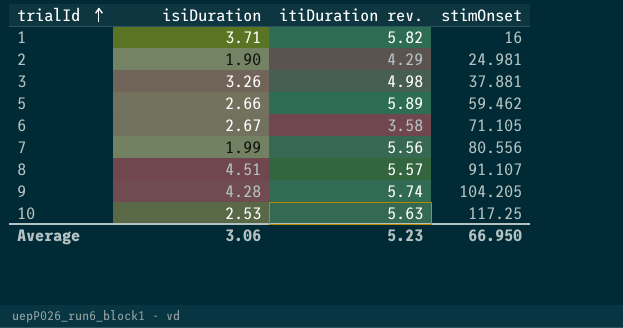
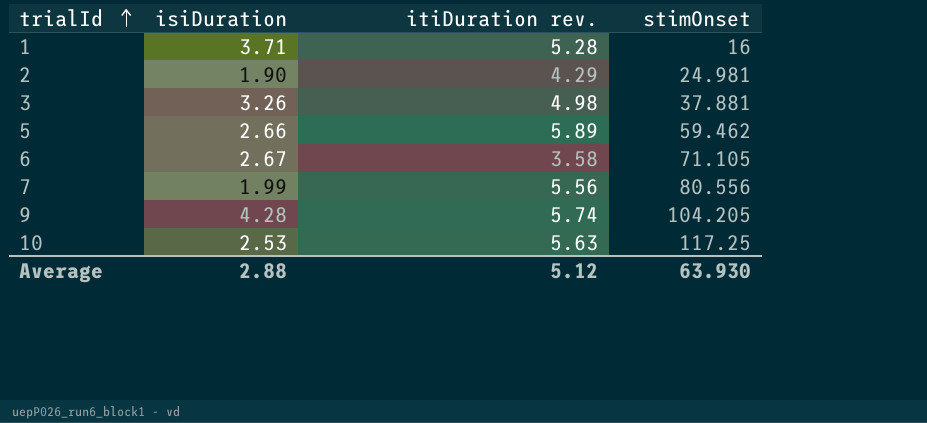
row 8: 4.51 | 5.57 | 91.107 -> none
1 | itiDuration rev.: 5.82 -> 5.28
Average | isiDuration: 3.06 -> 2.88
Average | itiDuration rev.: 5.23 -> 5.12
Average | stimOnset: 66.950 -> 63.930

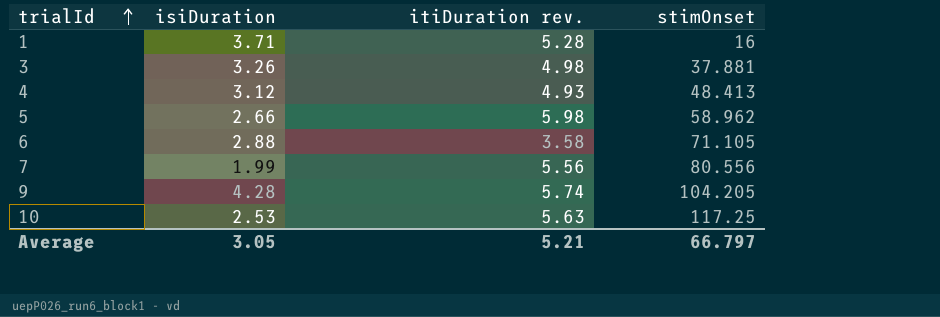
row 2: 1.90 | 4.29 | 24.981 -> none
row 4: none -> 3.12 | 4.93 | 48.413
5 | itiDuration rev.: 5.89 -> 5.98
5 | stimOnset: 59.462 -> 58.962
6 | isiDuration: 2.67 -> 2.88
Average | isiDuration: 2.88 -> 3.05
Average | itiDuration rev.: 5.12 -> 5.21
Average | stimOnset: 63.930 -> 66.797

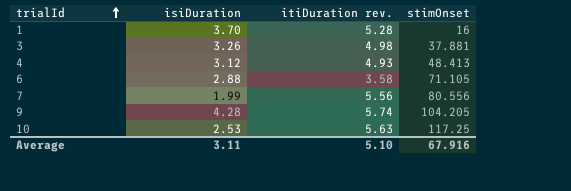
row 5: 2.66 | 5.98 | 58.962 -> none
1 | isiDuration: 3.71 -> 3.70
Average | isiDuration: 3.05 -> 3.11
Average | itiDuration rev.: 5.21 -> 5.10
Average | stimOnset: 66.797 -> 67.916

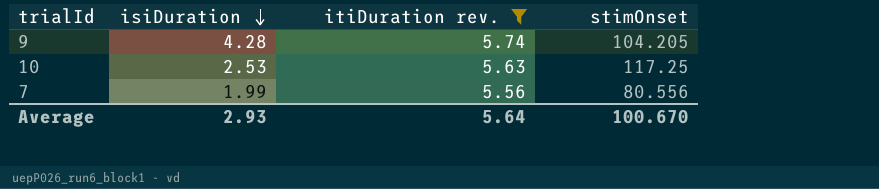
filter: none -> itiDuration rev. >= 5.56
row order: trialId ascending -> isiDuration descending
Average | isiDuration: 3.11 -> 2.93
Average | itiDuration rev.: 5.10 -> 5.64
Average | stimOnset: 67.916 -> 100.670

